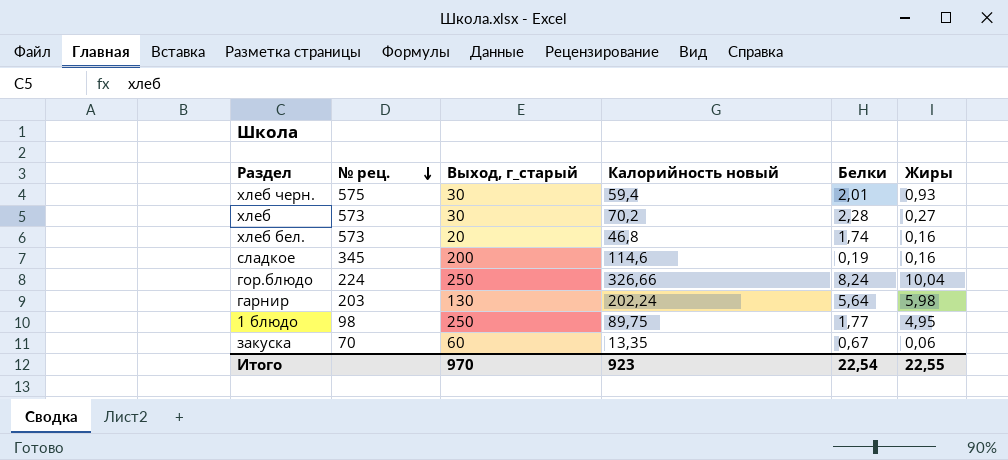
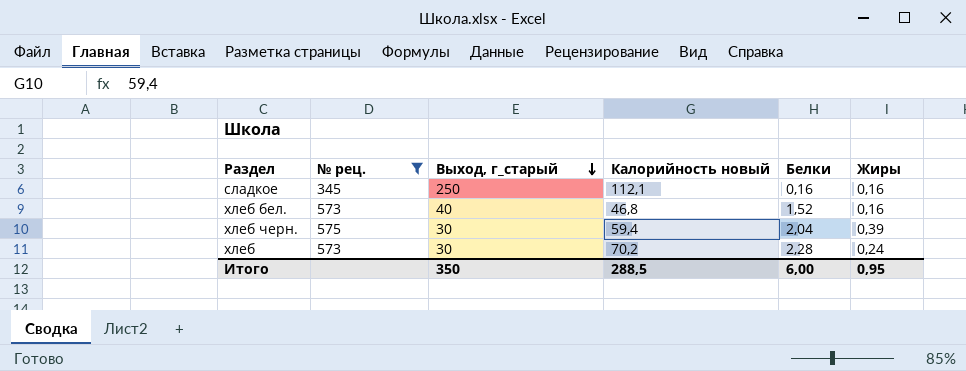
filter: none -> № рец. >= 345
row order: № рец. descending -> Выход, г_старый descending
сладкое | Выход, г_старый: 200 -> 250
сладкое | Калорийность новый: 114,6 -> 112,1
сладкое | Белки: 0,19 -> 0,16
хлеб бел. | Выход, г_старый: 20 -> 40
хлеб бел. | Белки: 1,74 -> 1,52
хлеб черн. | Белки: 2,01 -> 2,04
хлеб черн. | Жиры: 0,93 -> 0,39
хлеб | Жиры: 0,27 -> 0,24
Итого | Выход, г_старый: 970 -> 350
Итого | Калорийность новый: 923 -> 288,5
Итого | Белки: 22,54 -> 6,00
Итого | Жиры: 22,55 -> 0,95

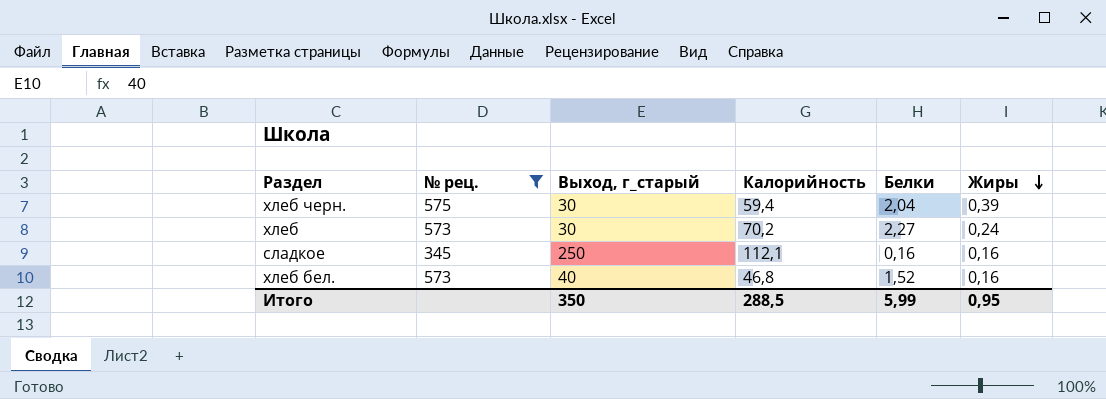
row order: Выход, г_старый descending -> Жиры descending
column name: Калорийность новый -> Калорийность
хлеб | Белки: 2,28 -> 2,27
Итого | Белки: 6,00 -> 5,99

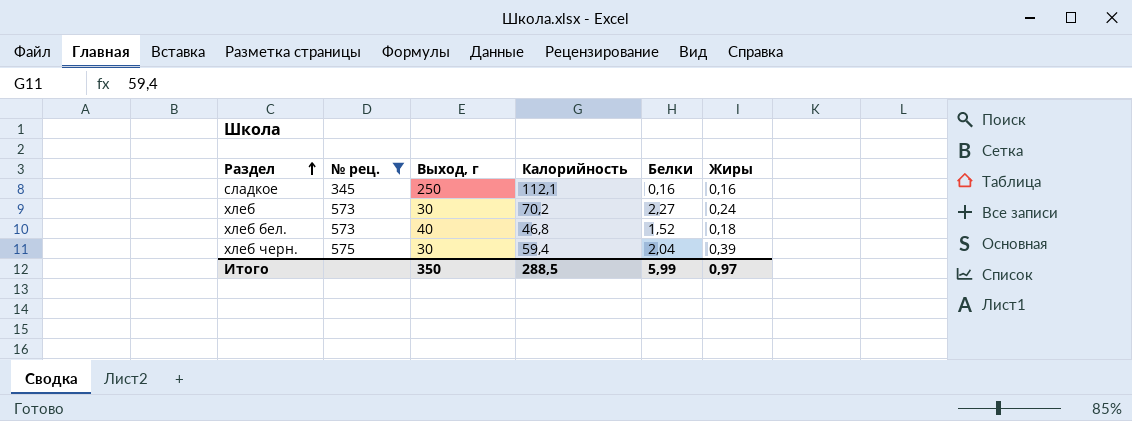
row order: Жиры descending -> Раздел ascending
column name: Выход, г_старый -> Выход, г
хлеб бел. | Жиры: 0,16 -> 0,18
Итого | Жиры: 0,95 -> 0,97

